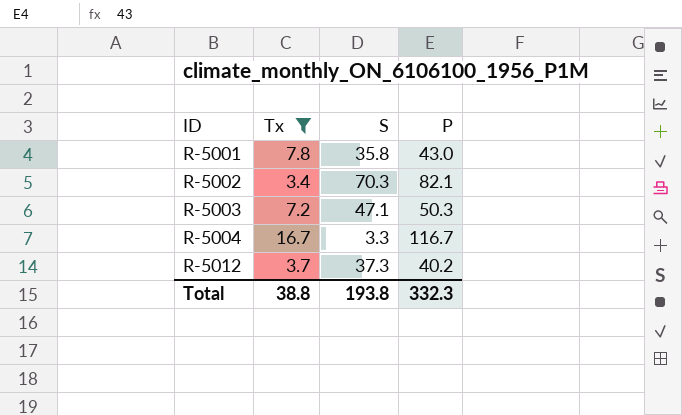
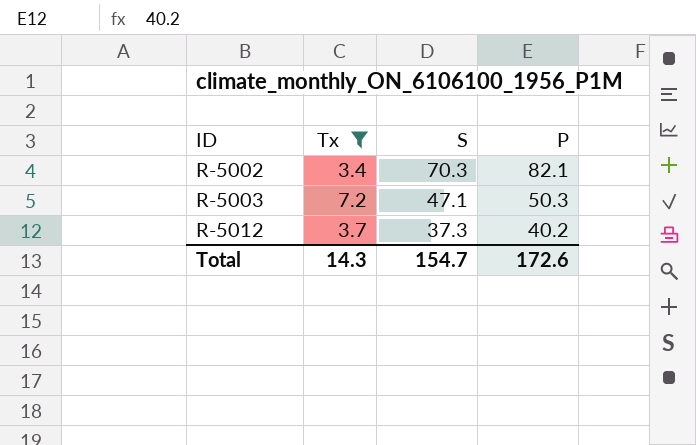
row R-5001: 7.8 | 35.8 | 43.0 -> none
row R-5004: 16.7 | 3.3 | 116.7 -> none
Total | Tx: 38.8 -> 14.3
Total | S: 193.8 -> 154.7
Total | P: 332.3 -> 172.6

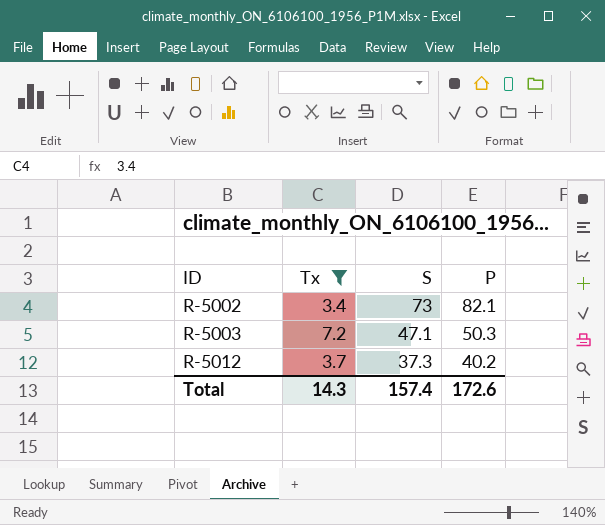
R-5002 | S: 70.3 -> 73
Total | S: 154.7 -> 157.4

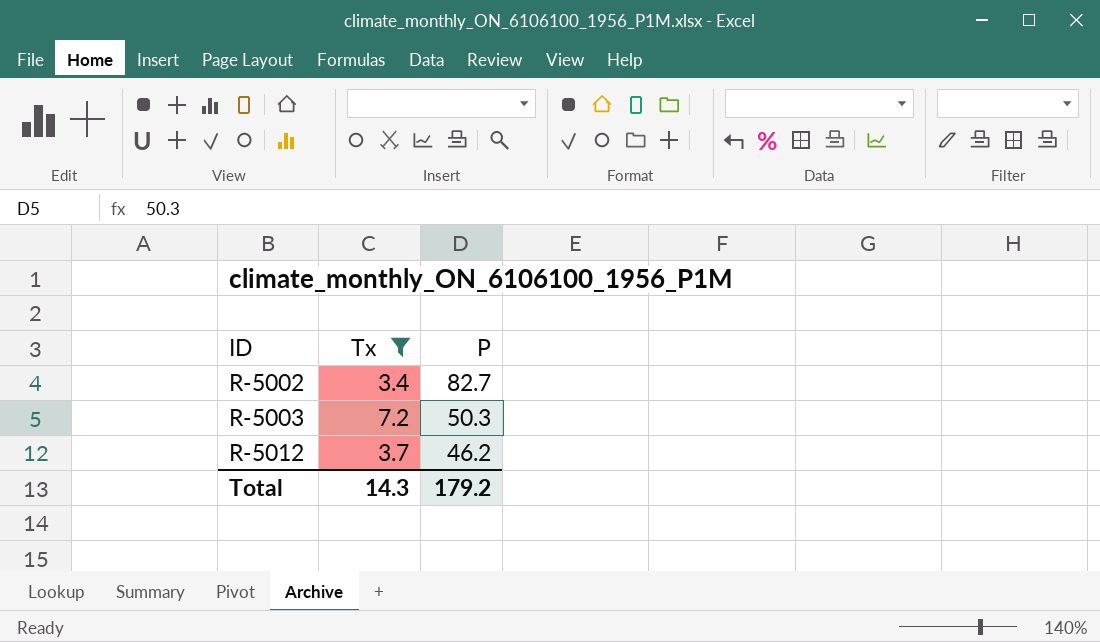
column S | position: 3 -> none
R-5002 | P: 82.1 -> 82.7
R-5012 | P: 40.2 -> 46.2
Total | P: 172.6 -> 179.2

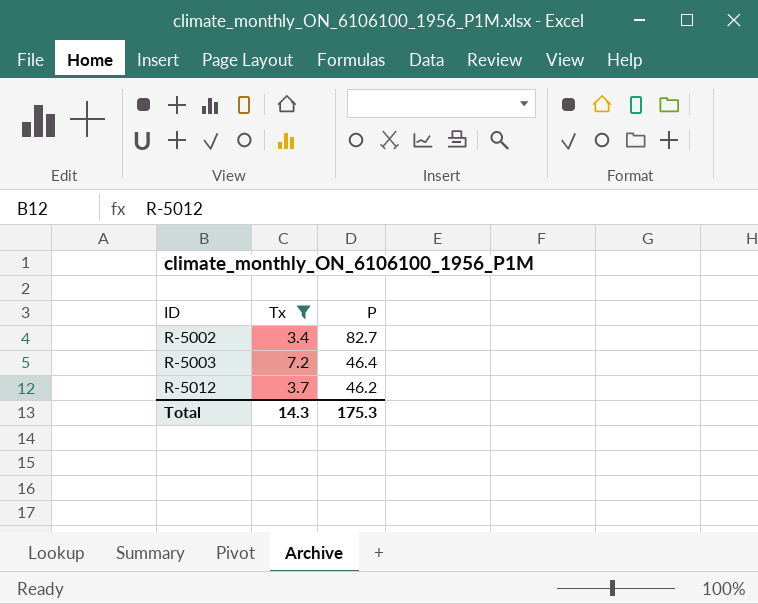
R-5003 | P: 50.3 -> 46.4
Total | P: 179.2 -> 175.3

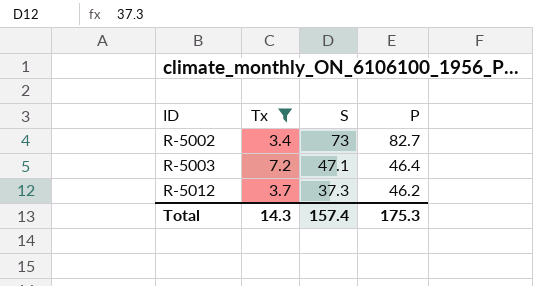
column S | position: none -> 3

